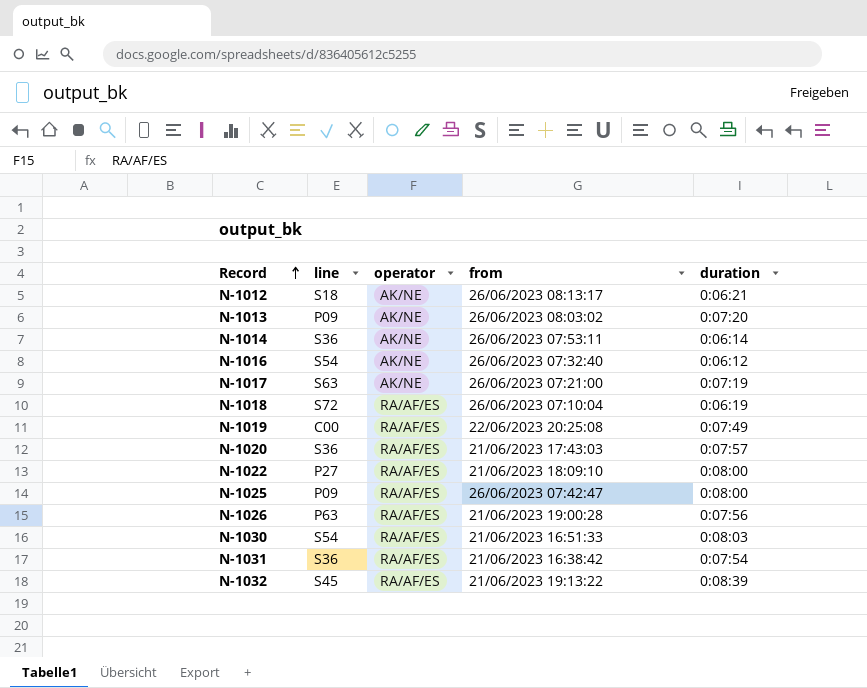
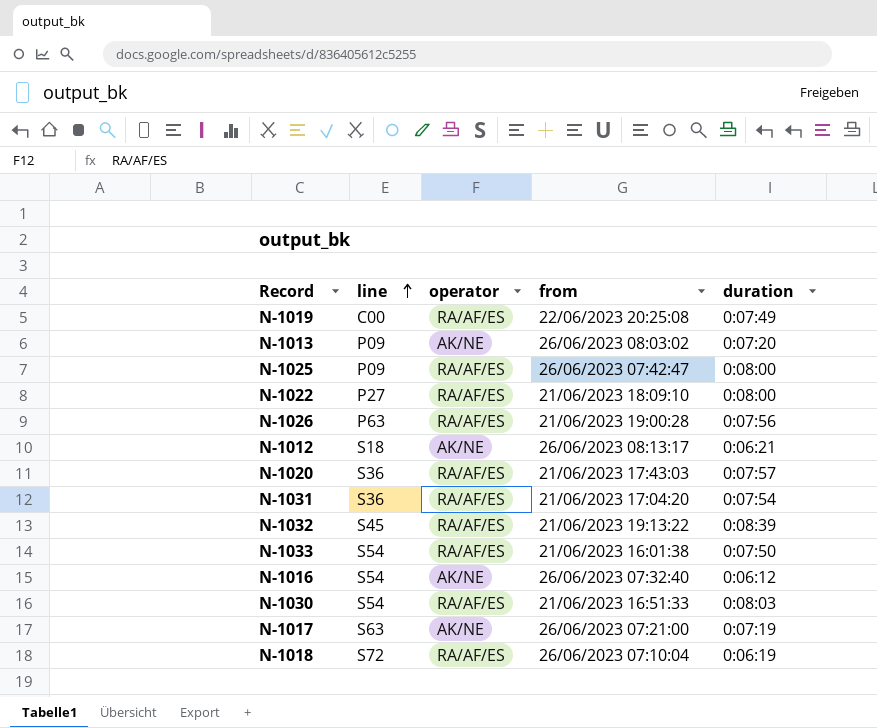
row order: Record ascending -> line ascending
row N-1014: S36 | AK/NE | 26/06/2023 07:53:11 | 0:06:14 -> none
N-1031 | from: 21/06/2023 16:38:42 -> 21/06/2023 17:04:20
row N-1033: none -> S54 | RA/AF/ES | 21/06/2023 16:01:38 | 0:07:50

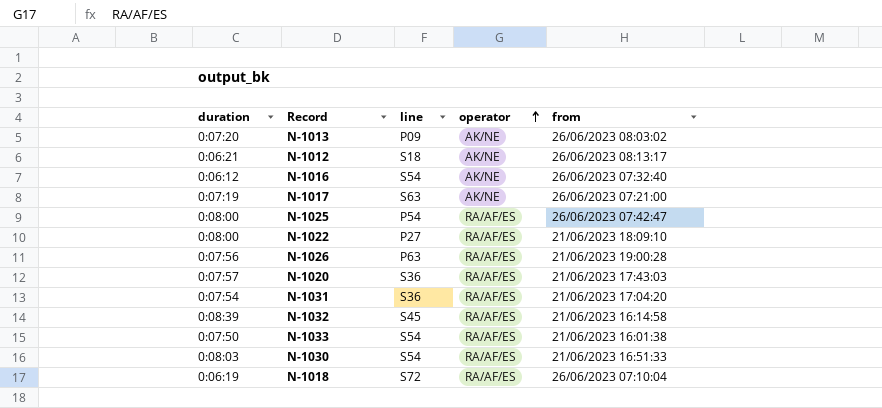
row order: line ascending -> operator ascending
column duration | position: 5 -> 1
row N-1019: C00 | RA/AF/ES | 22/06/2023 20:25:08 | 0:07:49 -> none
N-1025 | line: P09 -> P54
N-1032 | from: 21/06/2023 19:13:22 -> 21/06/2023 16:14:58

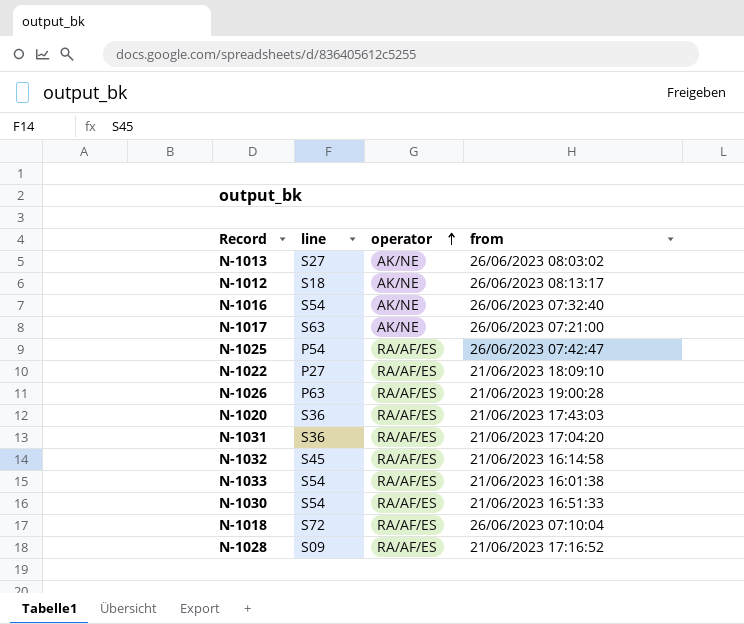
column duration | position: 1 -> none
N-1013 | line: P09 -> S27
row N-1028: none -> S09 | RA/AF/ES | 21/06/2023 17:16:52

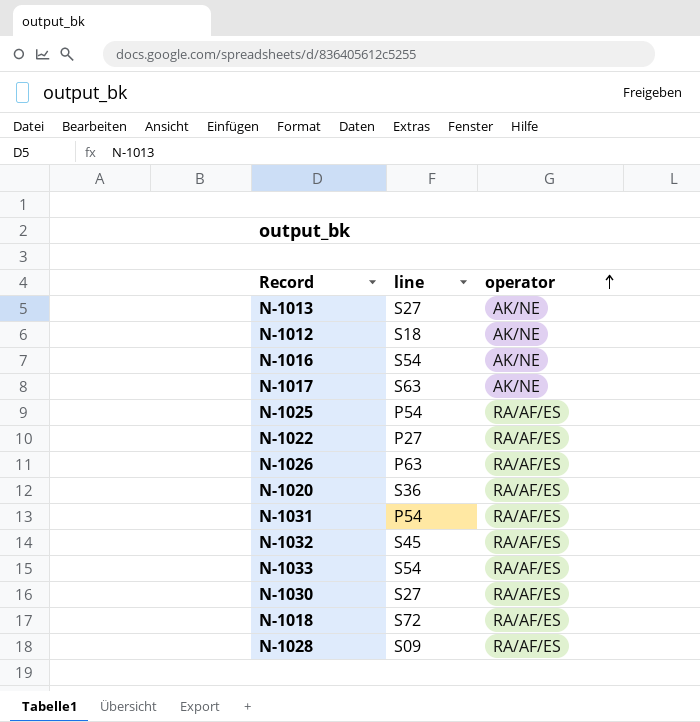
column from | position: 4 -> none
N-1031 | line: S36 -> P54
N-1030 | line: S54 -> S27

